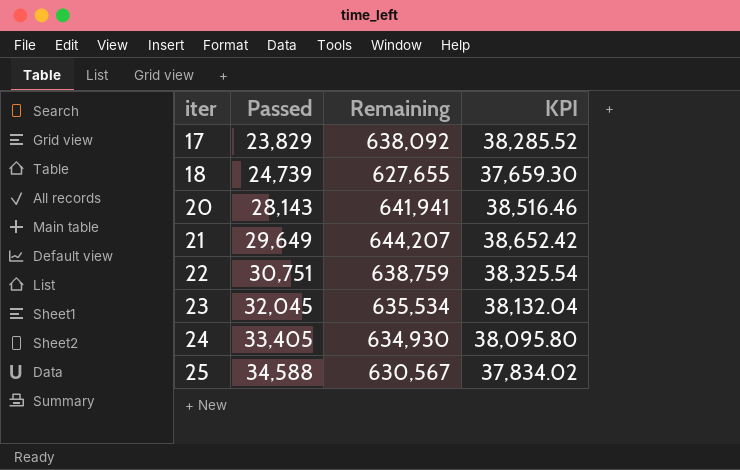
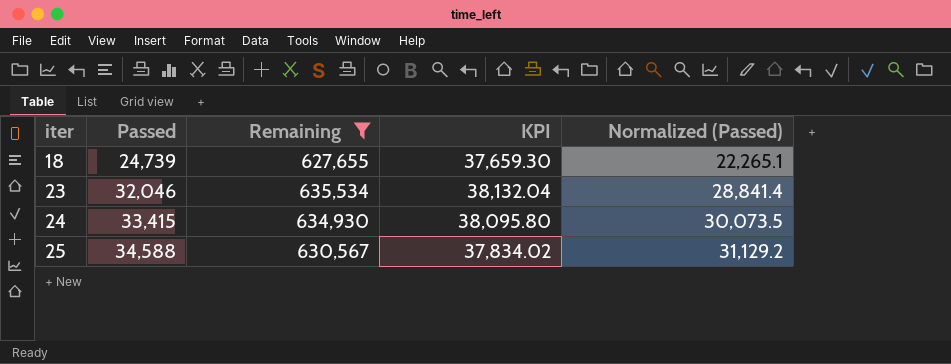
filter: none -> Remaining <= 635,534
column Normalized (Passed) | formula: none -> [Passed] * 0.9
23 | Passed: 32,045 -> 32,046
24 | Passed: 33,405 -> 33,415

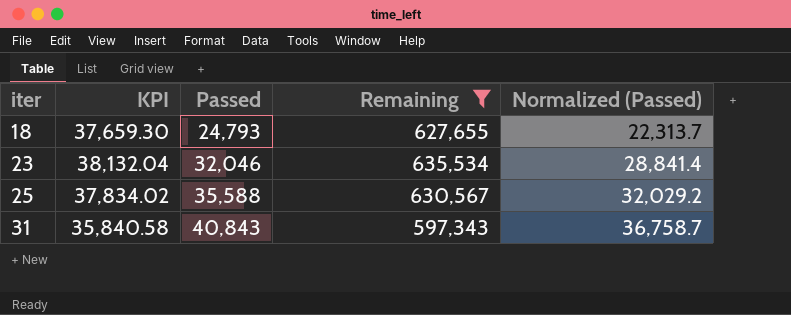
column KPI | position: 4 -> 2
row 24: 33,415 | 634,930 | 38,095.80 | 30,073.5 -> none
18 | Passed: 24,739 -> 24,793
18 | Normalized (Passed): 22,265.1 -> 22,313.7
25 | Passed: 34,588 -> 35,588
25 | Normalized (Passed): 31,129.2 -> 32,029.2
row 31: none -> 35,840.58 | 40,843 | 597,343 | 36,758.7

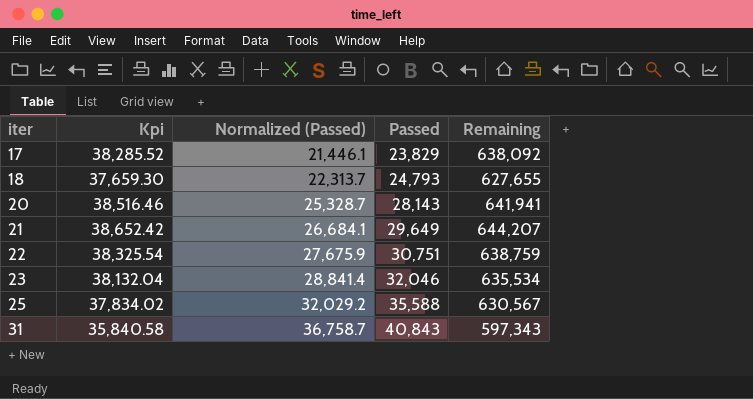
filter: Remaining <= 635,534 -> none
column name: KPI -> Kpi
column Normalized (Passed) | position: 5 -> 3

